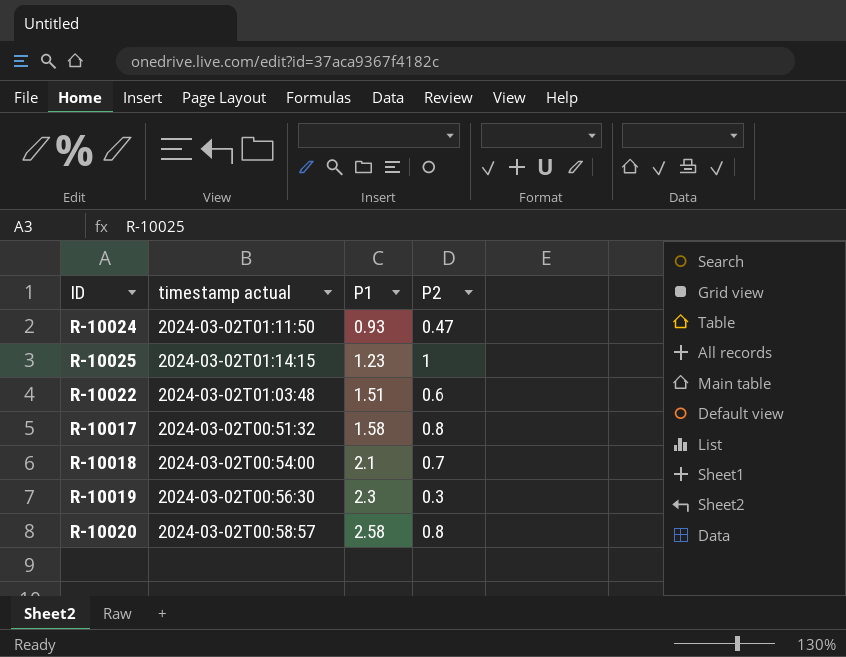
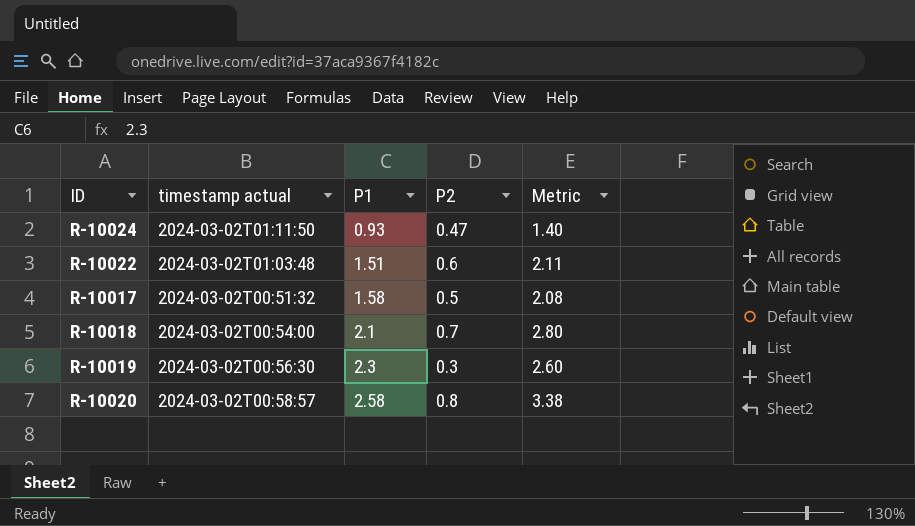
column Metric | formula: none -> [P1] + [P2]
row R-10025: 2024-03-02T01:14:15 | 1.23 | 1 -> none
R-10017 | P2: 0.8 -> 0.5

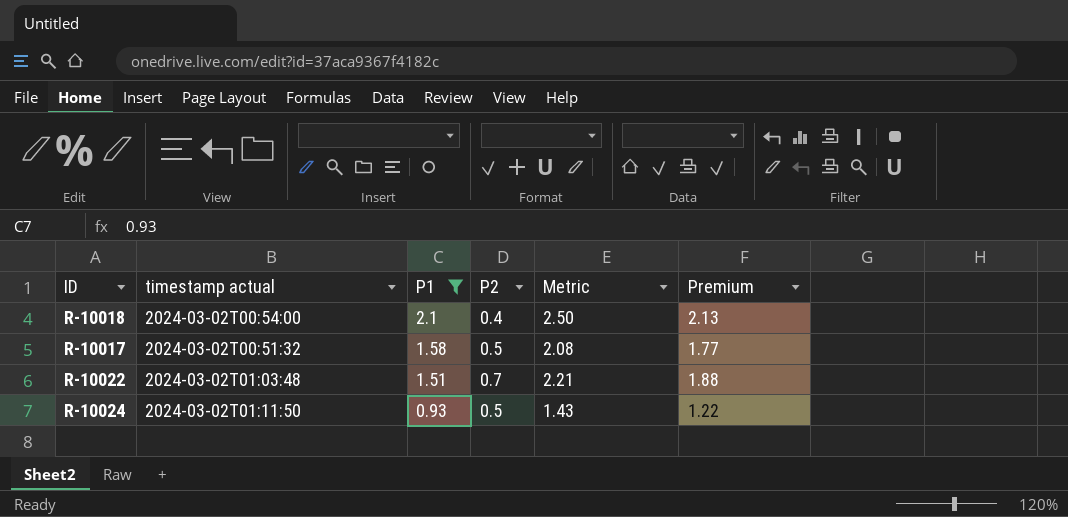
filter: none -> P1 <= 2.1
row order: P1 ascending -> P1 descending
column Premium | formula: none -> [Metric] * 0.85
R-10018 | P2: 0.7 -> 0.4
R-10018 | Metric: 2.80 -> 2.50
R-10022 | P2: 0.6 -> 0.7
R-10022 | Metric: 2.11 -> 2.21
R-10024 | P2: 0.47 -> 0.5
R-10024 | Metric: 1.40 -> 1.43

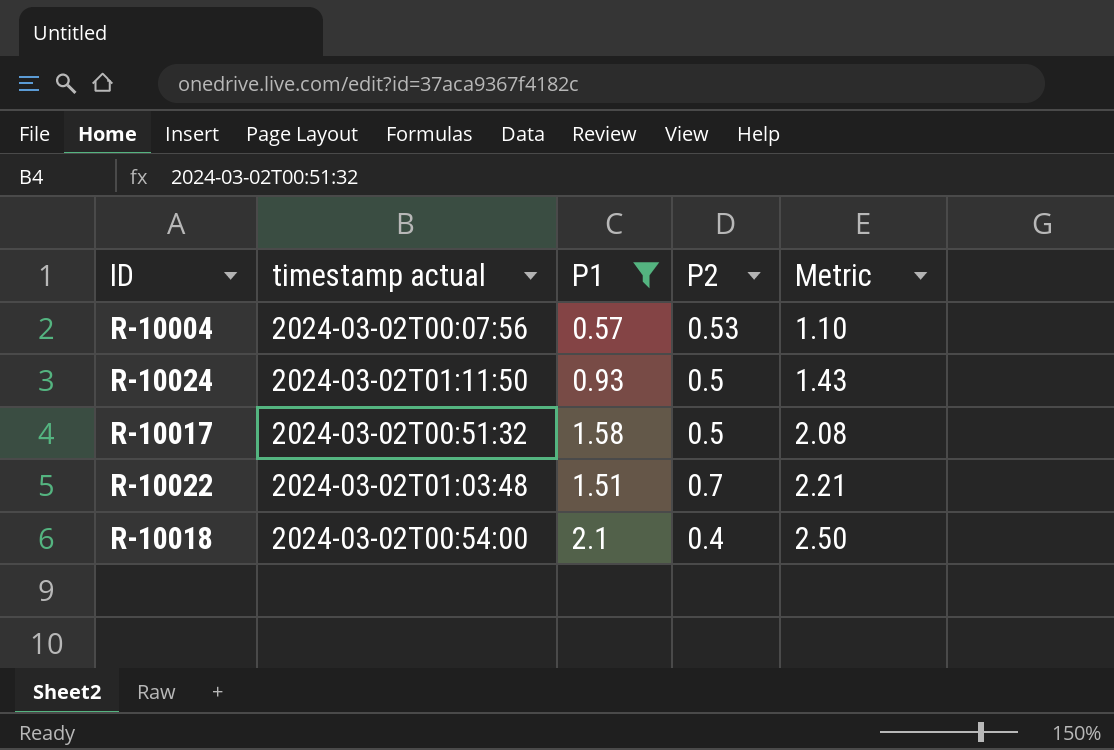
row order: P1 descending -> Metric ascending
column Premium | formula: [Metric] * 0.85 -> none
row R-10004: none -> 2024-03-02T00:07:56 | 0.57 | 0.53 | 1.10

